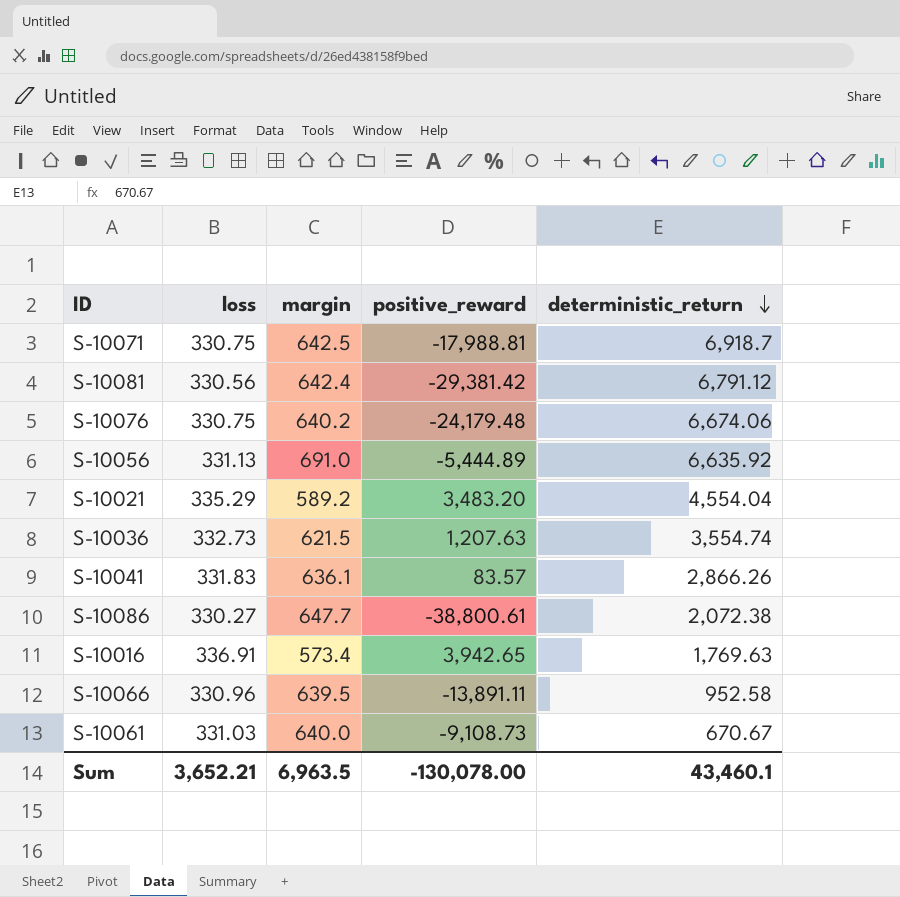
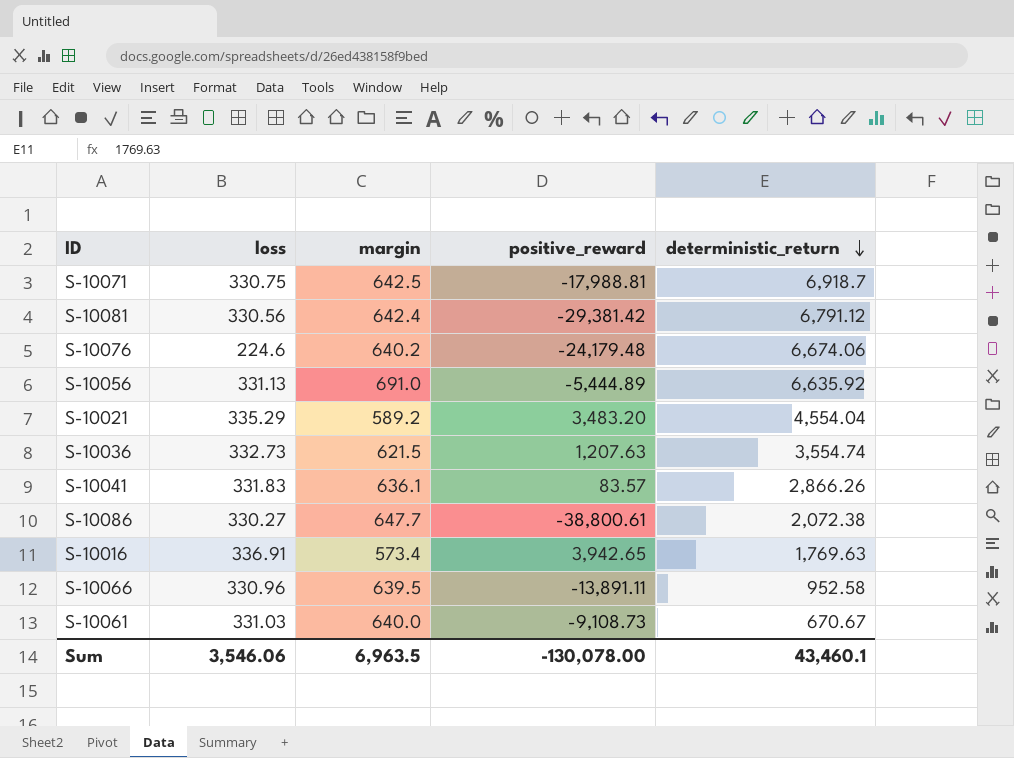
S-10076 | loss: 330.75 -> 224.6
Sum | loss: 3,652.21 -> 3,546.06

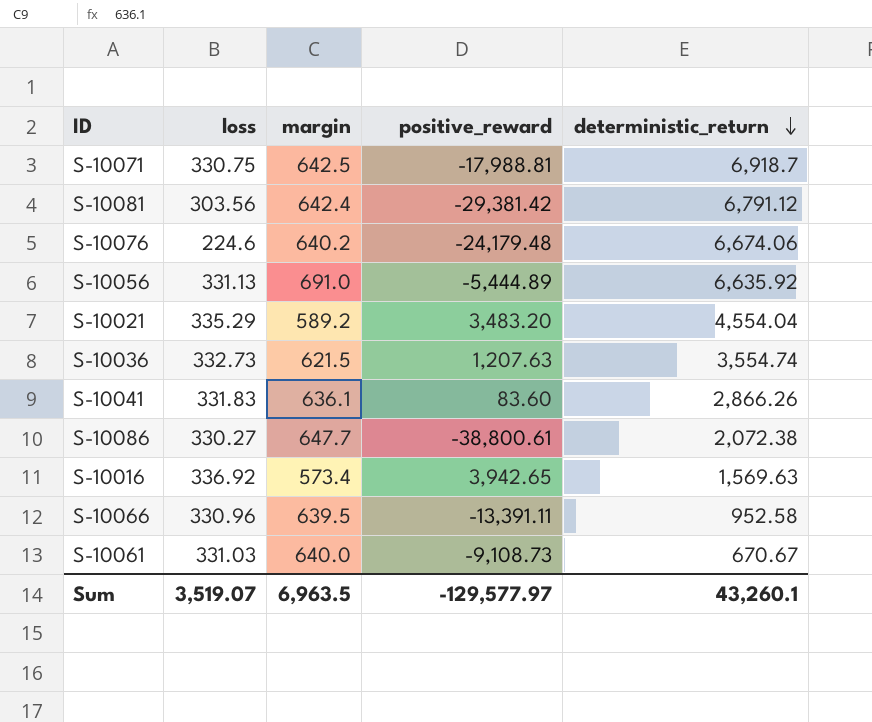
S-10081 | loss: 330.56 -> 303.56
S-10041 | positive_reward: 83.57 -> 83.60
S-10016 | loss: 336.91 -> 336.92
S-10016 | deterministic_return: 1,769.63 -> 1,569.63
S-10066 | positive_reward: -13,891.11 -> -13,391.11
Sum | loss: 3,546.06 -> 3,519.07
Sum | positive_reward: -130,078.00 -> -129,577.97
Sum | deterministic_return: 43,460.1 -> 43,260.1

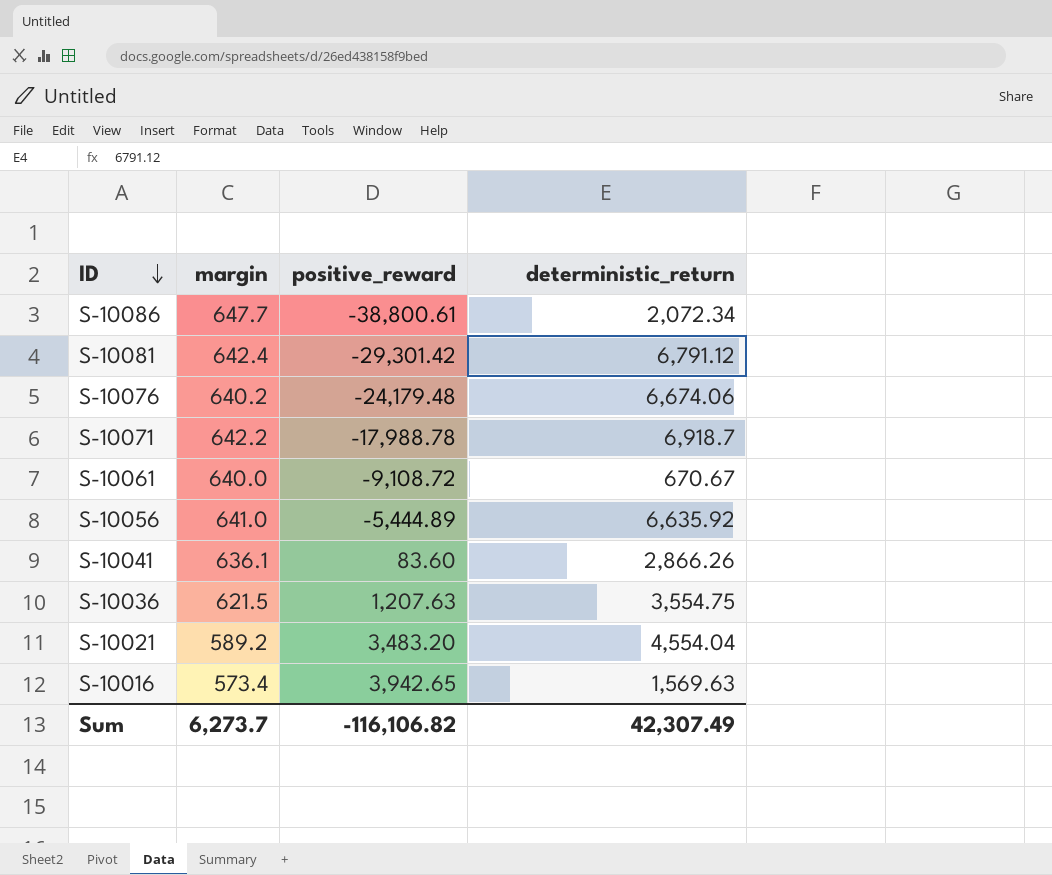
row order: deterministic_return descending -> ID descending
column loss | position: 2 -> none
row S-10066: 330.96 | 639.5 | -13,391.11 | 952.58 -> none
S-10086 | deterministic_return: 2,072.38 -> 2,072.34
S-10081 | positive_reward: -29,381.42 -> -29,301.42
S-10071 | margin: 642.5 -> 642.2
S-10071 | positive_reward: -17,988.81 -> -17,988.78
S-10061 | positive_reward: -9,108.73 -> -9,108.72
S-10056 | margin: 691.0 -> 641.0
S-10036 | deterministic_return: 3,554.74 -> 3,554.75
Sum | margin: 6,963.5 -> 6,273.7
Sum | positive_reward: -129,577.97 -> -116,106.82
Sum | deterministic_return: 43,260.1 -> 42,307.49

